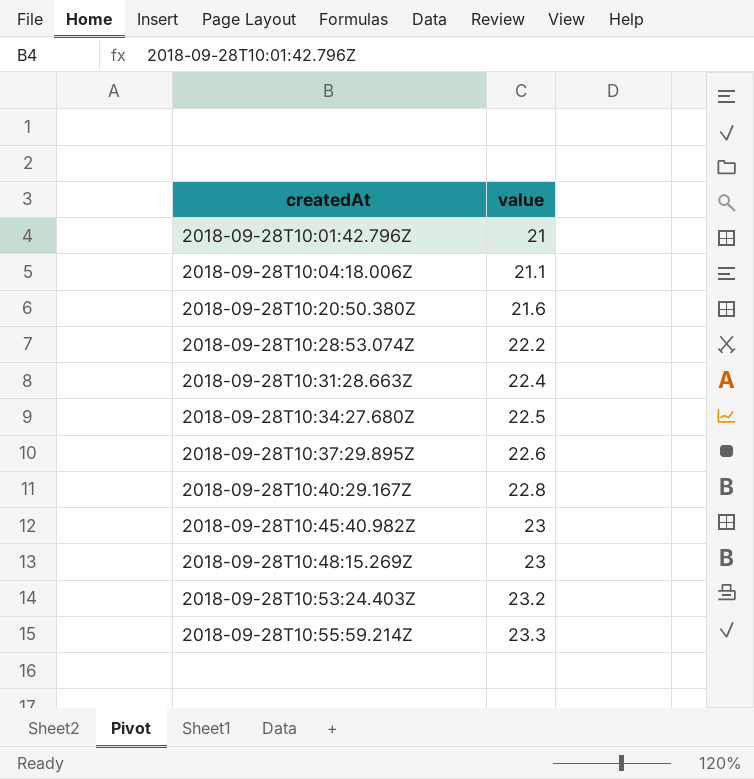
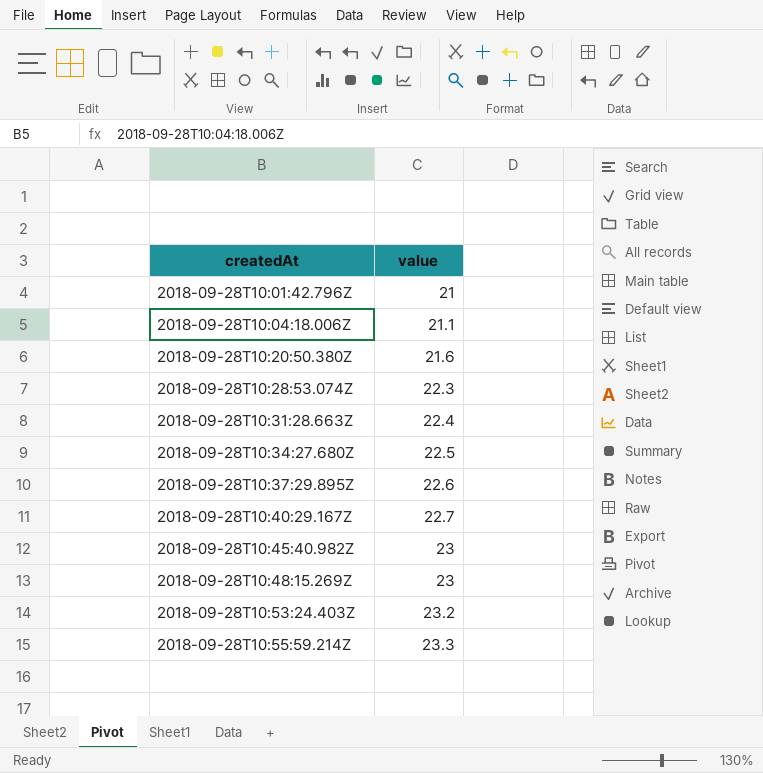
2018-09-28T10:28:53.074Z | value: 22.2 -> 22.3
2018-09-28T10:40:29.167Z | value: 22.8 -> 22.7

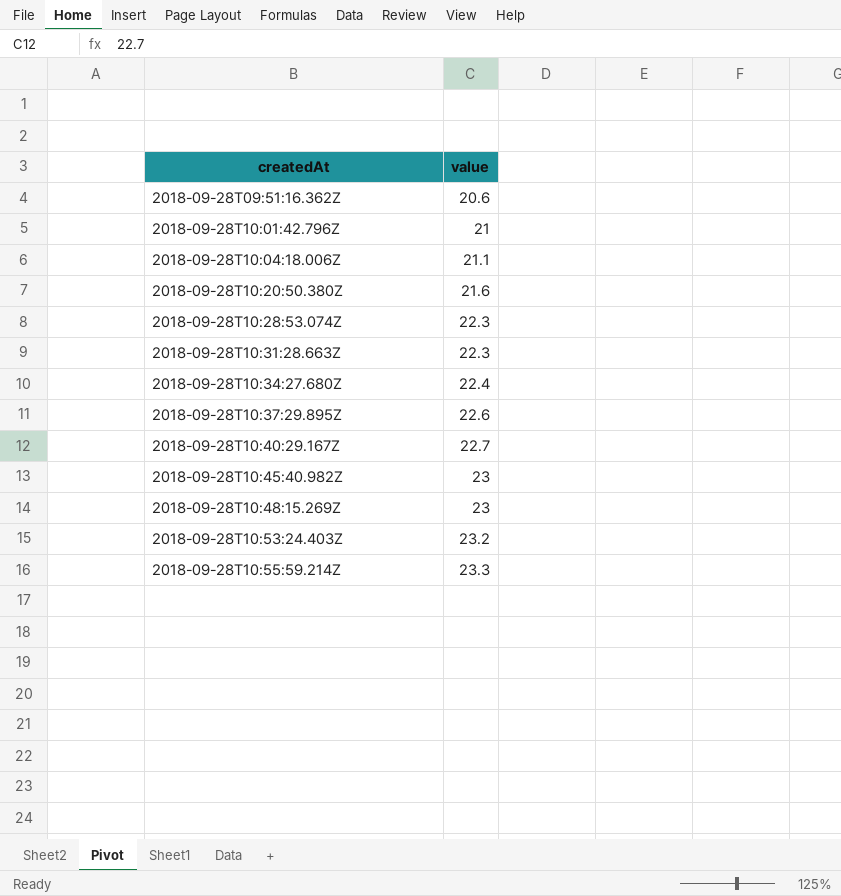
row 2018-09-28T09:51:16.362Z: none -> 20.6
2018-09-28T10:31:28.663Z | value: 22.4 -> 22.3
2018-09-28T10:34:27.680Z | value: 22.5 -> 22.4

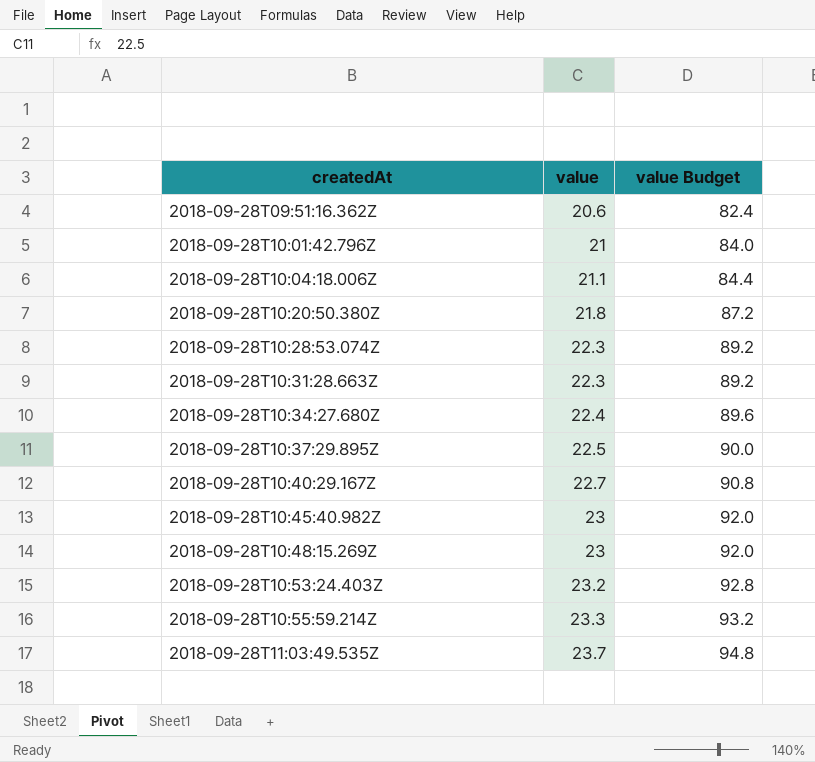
column value Budget | formula: none -> [value] * 4
2018-09-28T10:20:50.380Z | value: 21.6 -> 21.8
2018-09-28T10:37:29.895Z | value: 22.6 -> 22.5
row 2018-09-28T11:03:49.535Z: none -> 23.7 | 94.8

